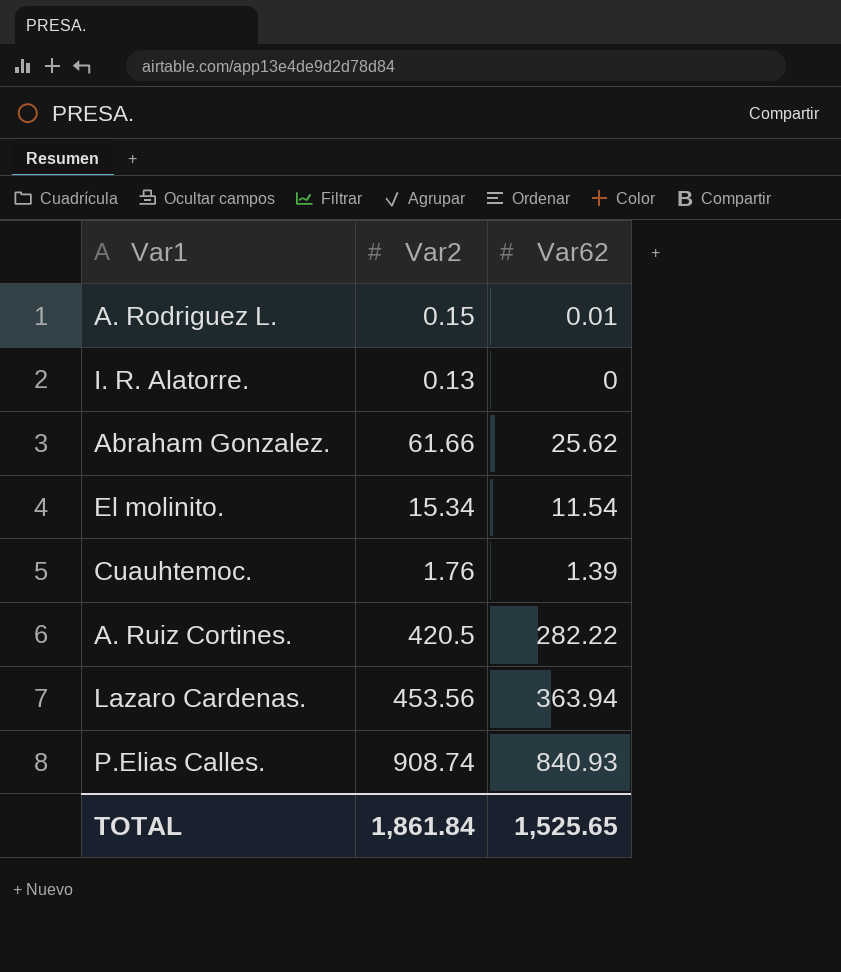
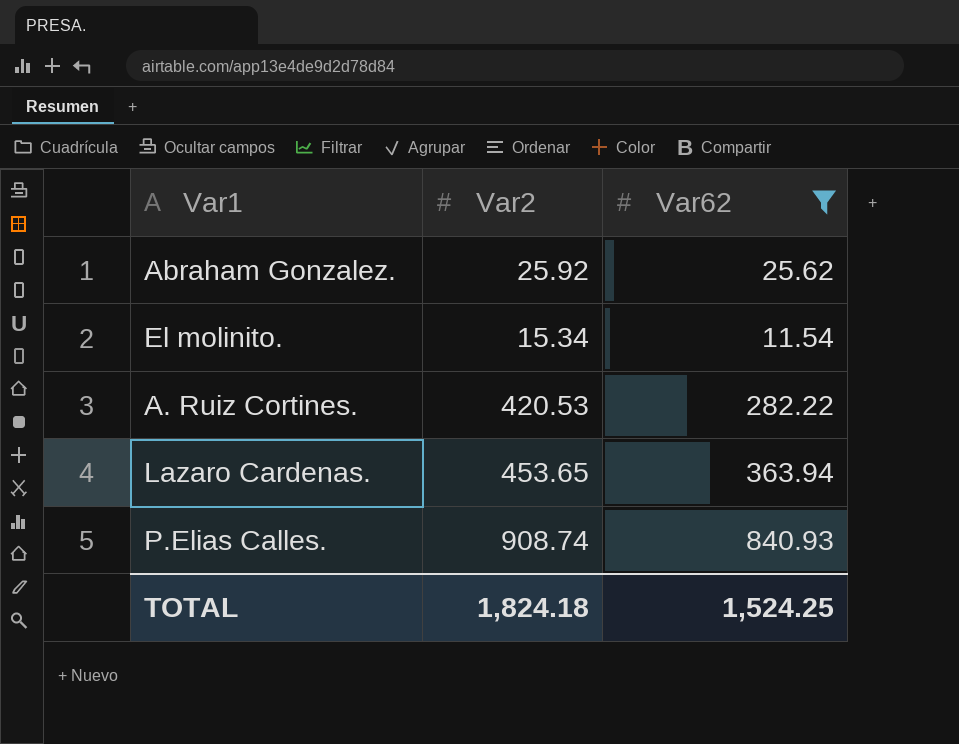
filter: none -> Var62 >= 11.54
Abraham Gonzalez. | Var2: 61.66 -> 25.92
A. Ruiz Cortines. | Var2: 420.5 -> 420.53
Lazaro Cardenas. | Var2: 453.56 -> 453.65
TOTAL | Var2: 1,861.84 -> 1,824.18
TOTAL | Var62: 1,525.65 -> 1,524.25

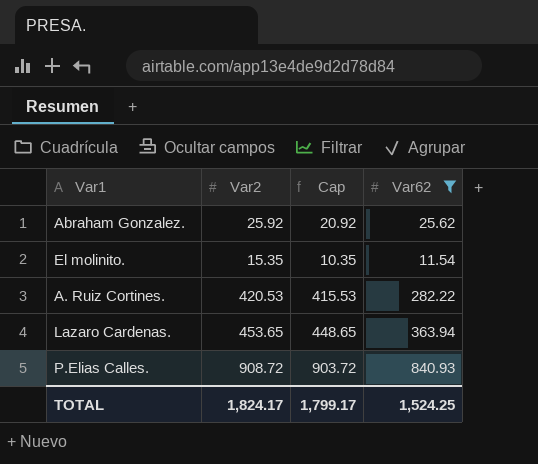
column Cap | formula: none -> [Var2] - 5
El molinito. | Var2: 15.34 -> 15.35
P.Elias Calles. | Var2: 908.74 -> 908.72
TOTAL | Var2: 1,824.18 -> 1,824.17

